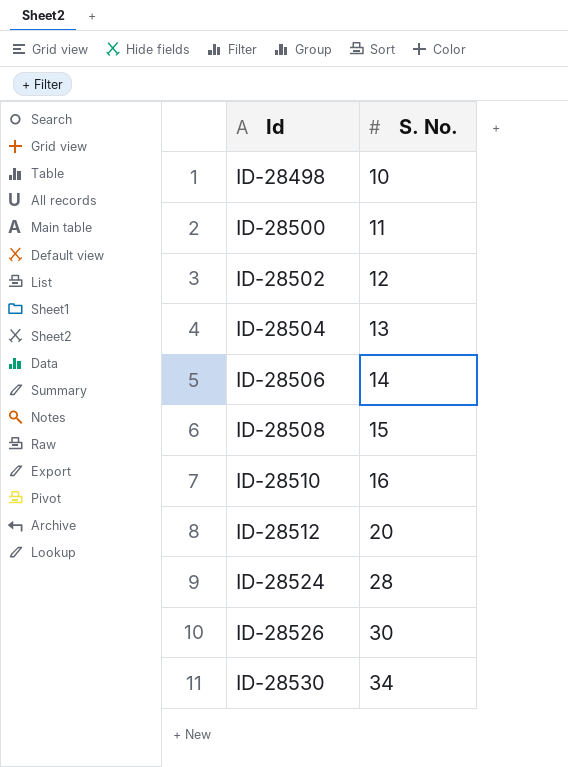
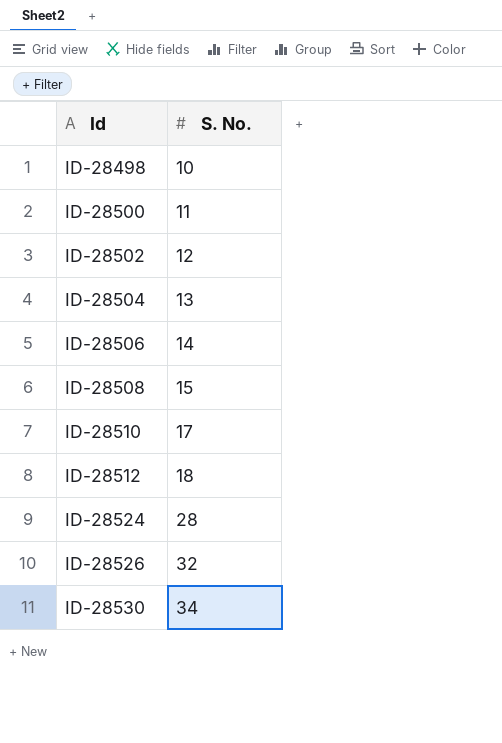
ID-28510 | S. No.: 16 -> 17
ID-28512 | S. No.: 20 -> 18
ID-28526 | S. No.: 30 -> 32

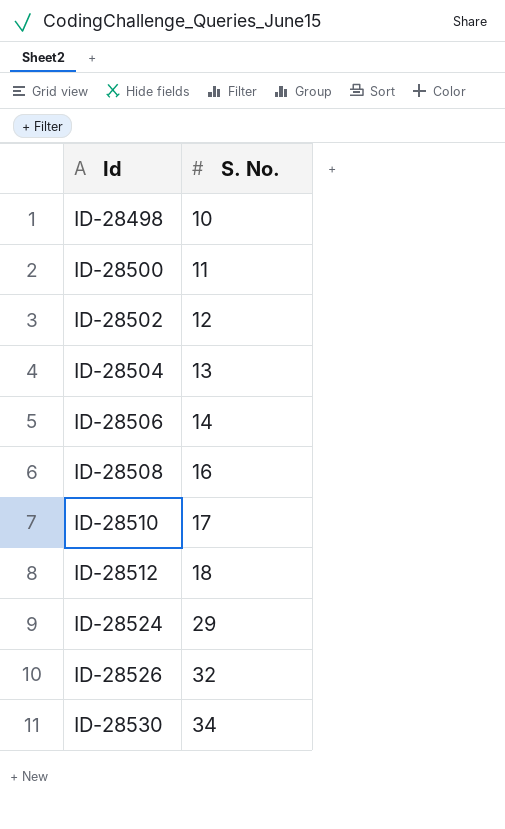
ID-28508 | S. No.: 15 -> 16
ID-28524 | S. No.: 28 -> 29

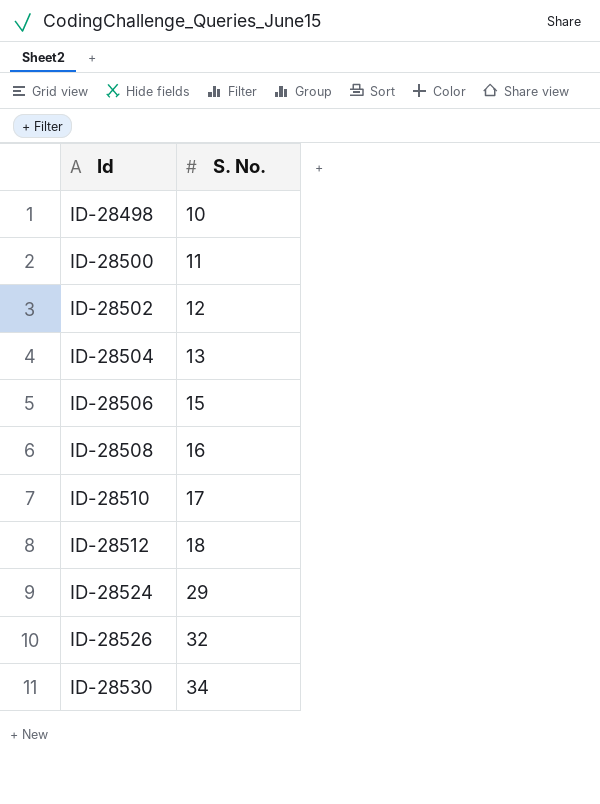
ID-28506 | S. No.: 14 -> 15

